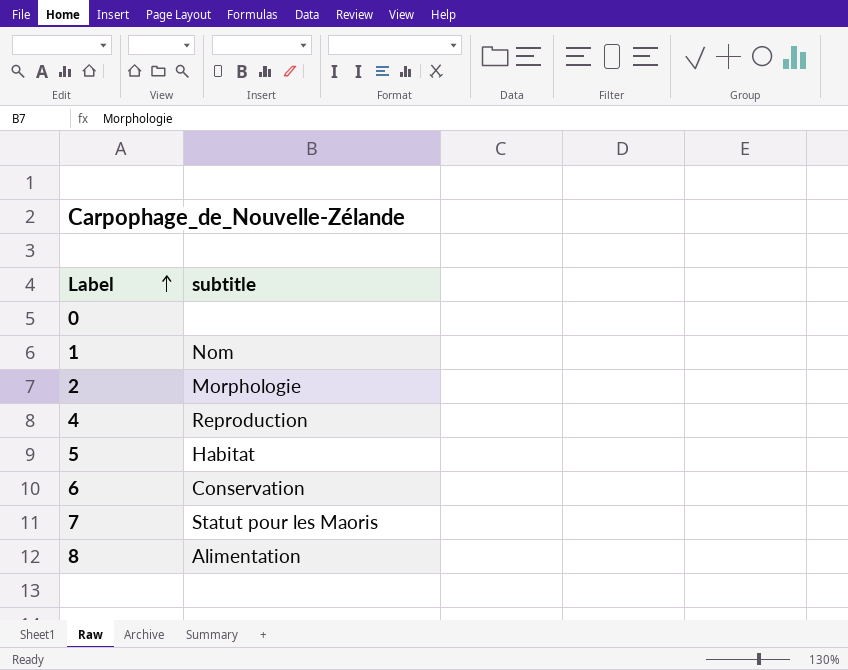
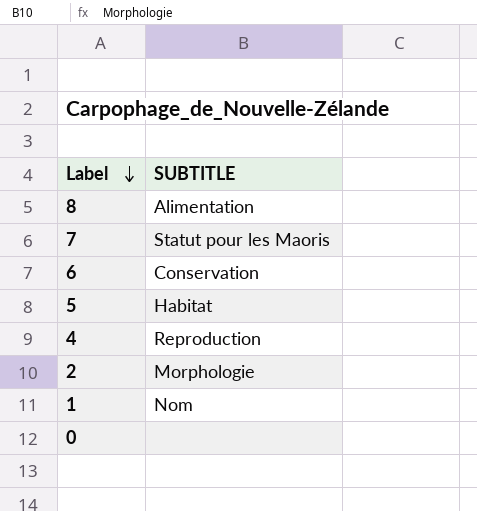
row order: Label ascending -> Label descending
column name: subtitle -> SUBTITLE

